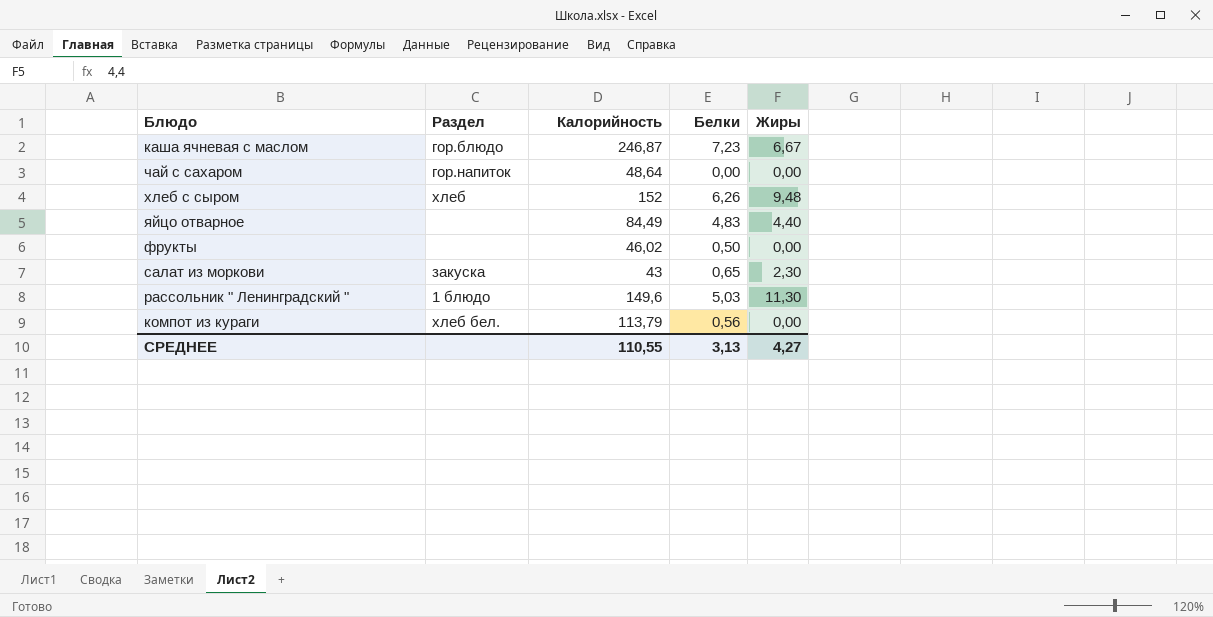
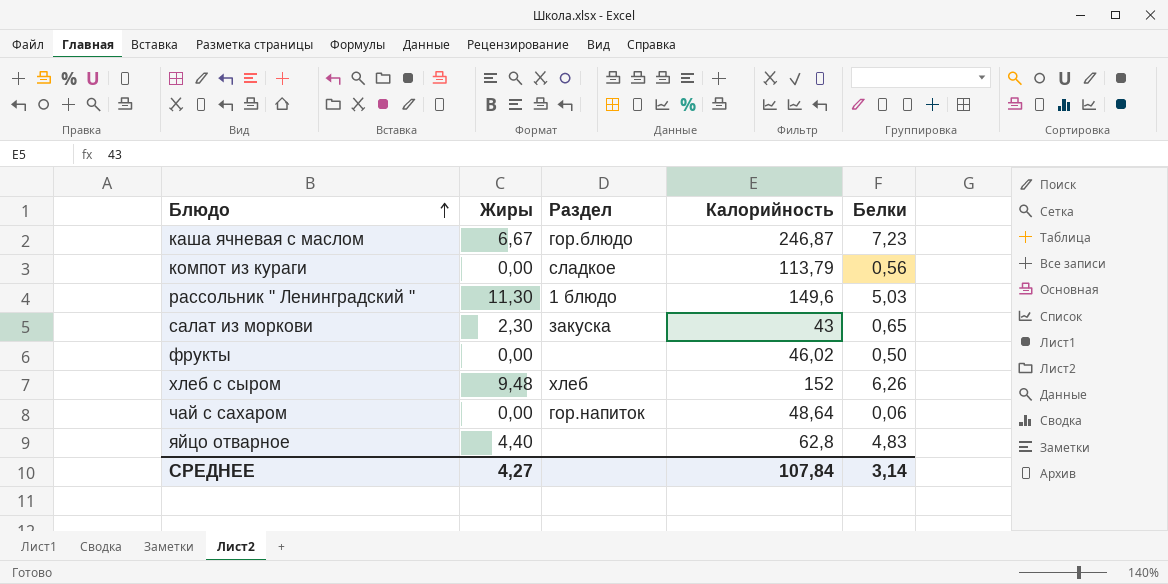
row order: none -> Блюдо ascending
column Жиры | position: 5 -> 2
компот из кураги | Раздел: хлеб бел. -> сладкое
чай с сахаром | Белки: 0,00 -> 0,06
яйцо отварное | Калорийность: 84,49 -> 62,8
СРЕДНЕЕ | Калорийность: 110,55 -> 107,84
СРЕДНЕЕ | Белки: 3,13 -> 3,14

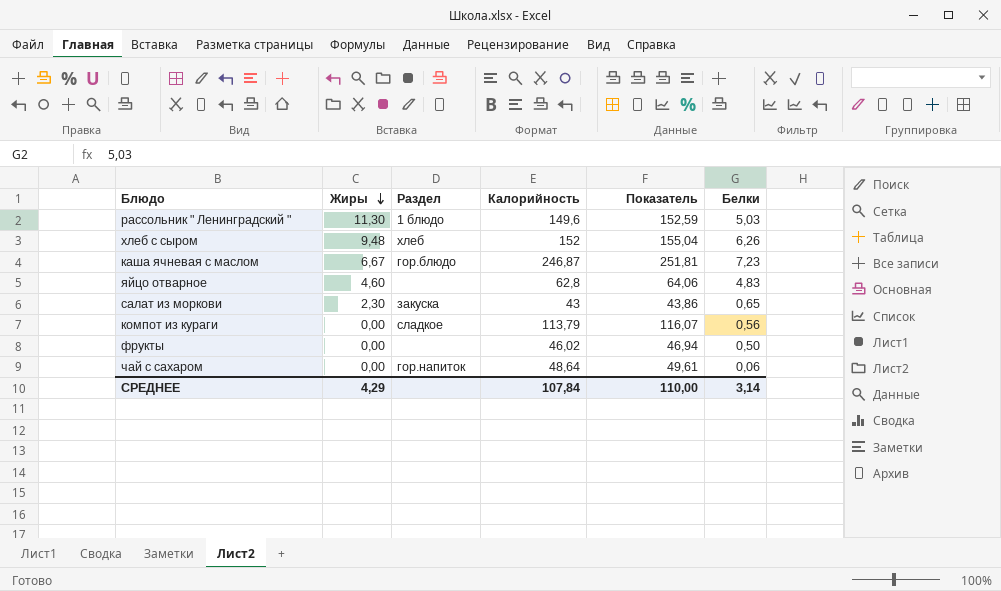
row order: Блюдо ascending -> Жиры descending
column Показатель | formula: none -> [Калорийность] * 1,02
яйцо отварное | Жиры: 4,40 -> 4,60
СРЕДНЕЕ | Жиры: 4,27 -> 4,29

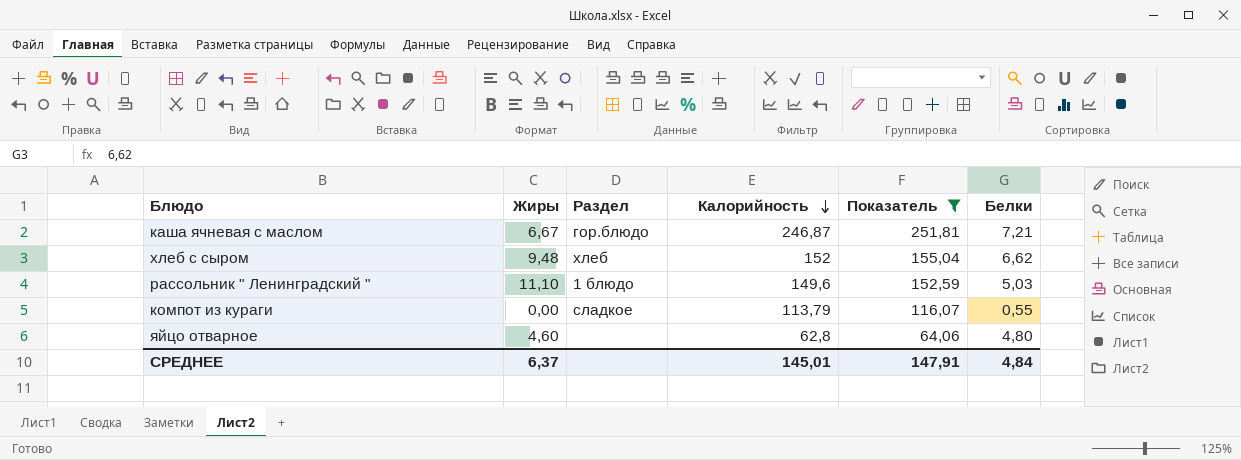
filter: none -> Показатель >= 64,06
row order: Жиры descending -> Калорийность descending
каша ячневая с маслом | Белки: 7,23 -> 7,21
хлеб с сыром | Белки: 6,26 -> 6,62
рассольник " Ленинградский " | Жиры: 11,30 -> 11,10
компот из кураги | Белки: 0,56 -> 0,55
яйцо отварное | Белки: 4,83 -> 4,80
СРЕДНЕЕ | Жиры: 4,29 -> 6,37
СРЕДНЕЕ | Калорийность: 107,84 -> 145,01
СРЕДНЕЕ | Показатель: 110,00 -> 147,91
СРЕДНЕЕ | Белки: 3,14 -> 4,84

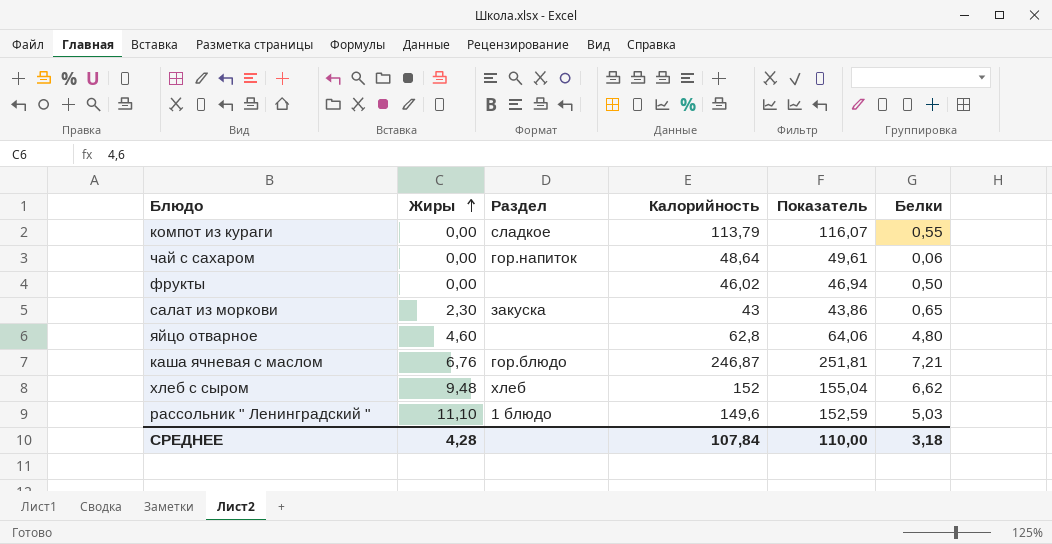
filter: Показатель >= 64,06 -> none
row order: Калорийность descending -> Жиры ascending
каша ячневая с маслом | Жиры: 6,67 -> 6,76
СРЕДНЕЕ | Жиры: 6,37 -> 4,28
СРЕДНЕЕ | Калорийность: 145,01 -> 107,84
СРЕДНЕЕ | Показатель: 147,91 -> 110,00
СРЕДНЕЕ | Белки: 4,84 -> 3,18

